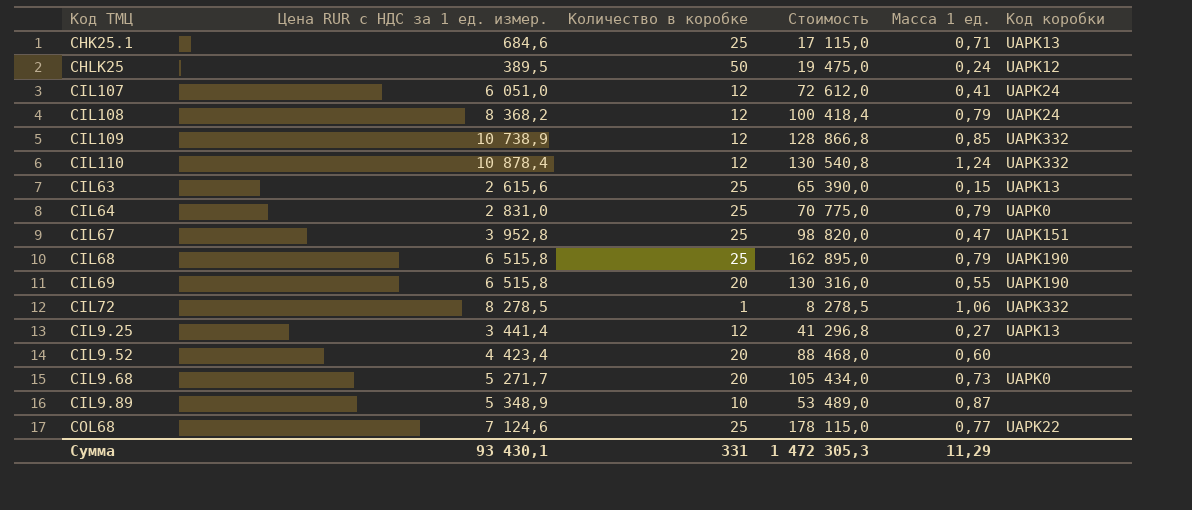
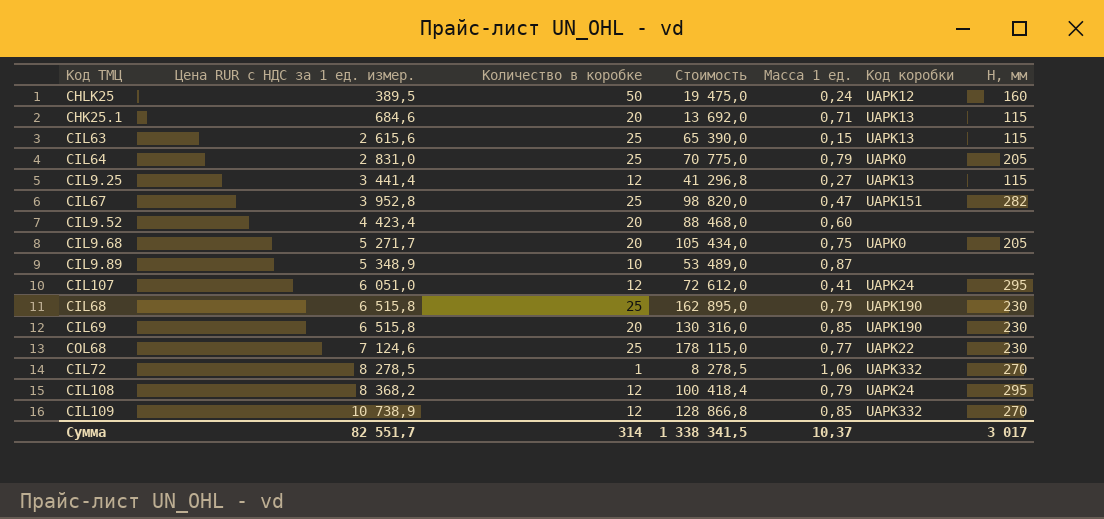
row order: none -> Цена RUR с НДС за 1 ед. измер. ascending
column H, мм | position: none -> 7
row CIL110: 10 878,4 | 12 | 130 540,8 | 1,24 | UAPK332 -> none
CHK25.1 | Количество в коробке: 25 -> 20
CHK25.1 | Стоимость: 17 115,0 -> 13 692,0
CIL9.68 | Масса 1 ед.: 0,73 -> 0,75
CIL69 | Масса 1 ед.: 0,55 -> 0,85
Сумма | Цена RUR с НДС за 1 ед. измер.: 93 430,1 -> 82 551,7
Сумма | Количество в коробке: 331 -> 314
Сумма | Стоимость: 1 472 305,3 -> 1 338 341,5
Сумма | Масса 1 ед.: 11,29 -> 10,37

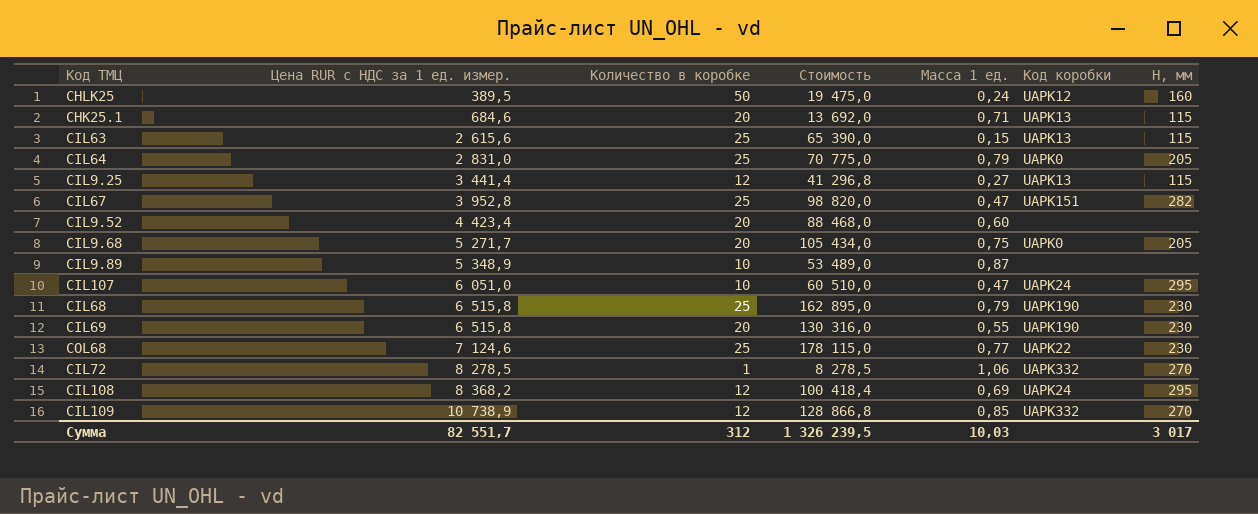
CIL107 | Количество в коробке: 12 -> 10
CIL107 | Стоимость: 72 612,0 -> 60 510,0
CIL107 | Масса 1 ед.: 0,41 -> 0,47
CIL69 | Масса 1 ед.: 0,85 -> 0,55
CIL108 | Масса 1 ед.: 0,79 -> 0,69
Сумма | Количество в коробке: 314 -> 312
Сумма | Стоимость: 1 338 341,5 -> 1 326 239,5
Сумма | Масса 1 ед.: 10,37 -> 10,03

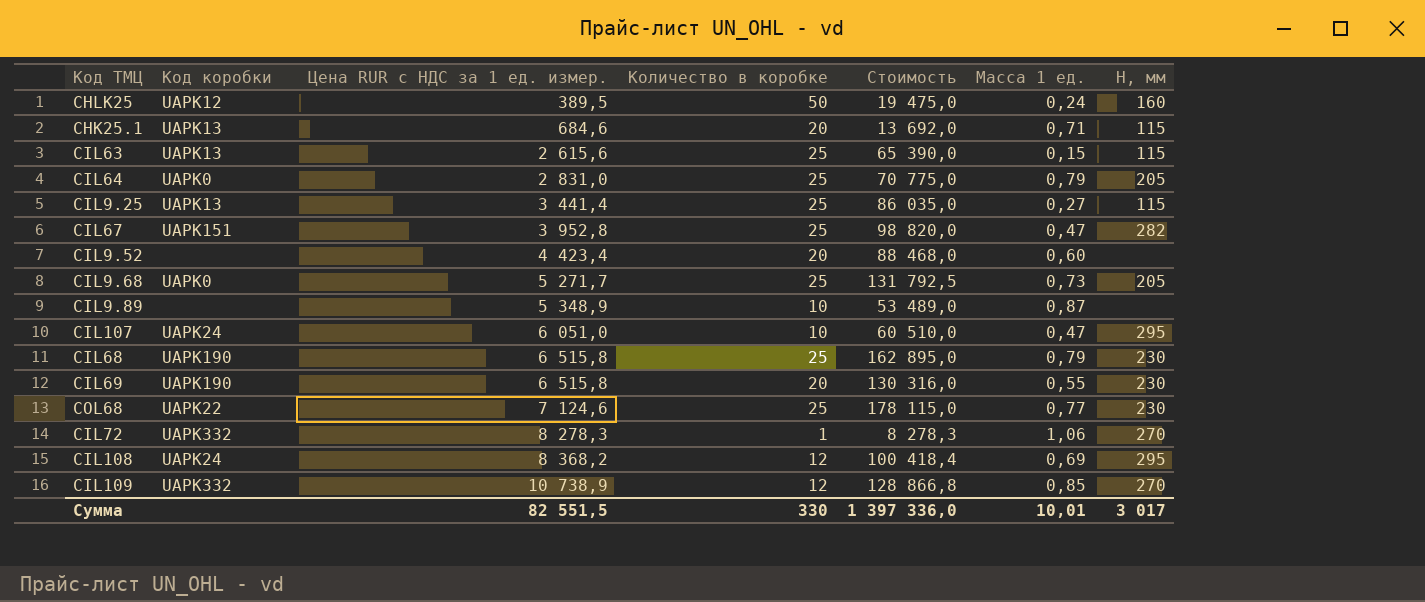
column Код коробки | position: 6 -> 2
CIL9.25 | Количество в коробке: 12 -> 25
CIL9.25 | Стоимость: 41 296,8 -> 86 035,0
CIL9.68 | Количество в коробке: 20 -> 25
CIL9.68 | Стоимость: 105 434,0 -> 131 792,5
CIL9.68 | Масса 1 ед.: 0,75 -> 0,73
CIL72 | Цена RUR с НДС за 1 ед. измер.: 8 278,5 -> 8 278,3
CIL72 | Стоимость: 8 278,5 -> 8 278,3
Сумма | Цена RUR с НДС за 1 ед. измер.: 82 551,7 -> 82 551,5
Сумма | Количество в коробке: 312 -> 330
Сумма | Стоимость: 1 326 239,5 -> 1 397 336,0
Сумма | Масса 1 ед.: 10,03 -> 10,01

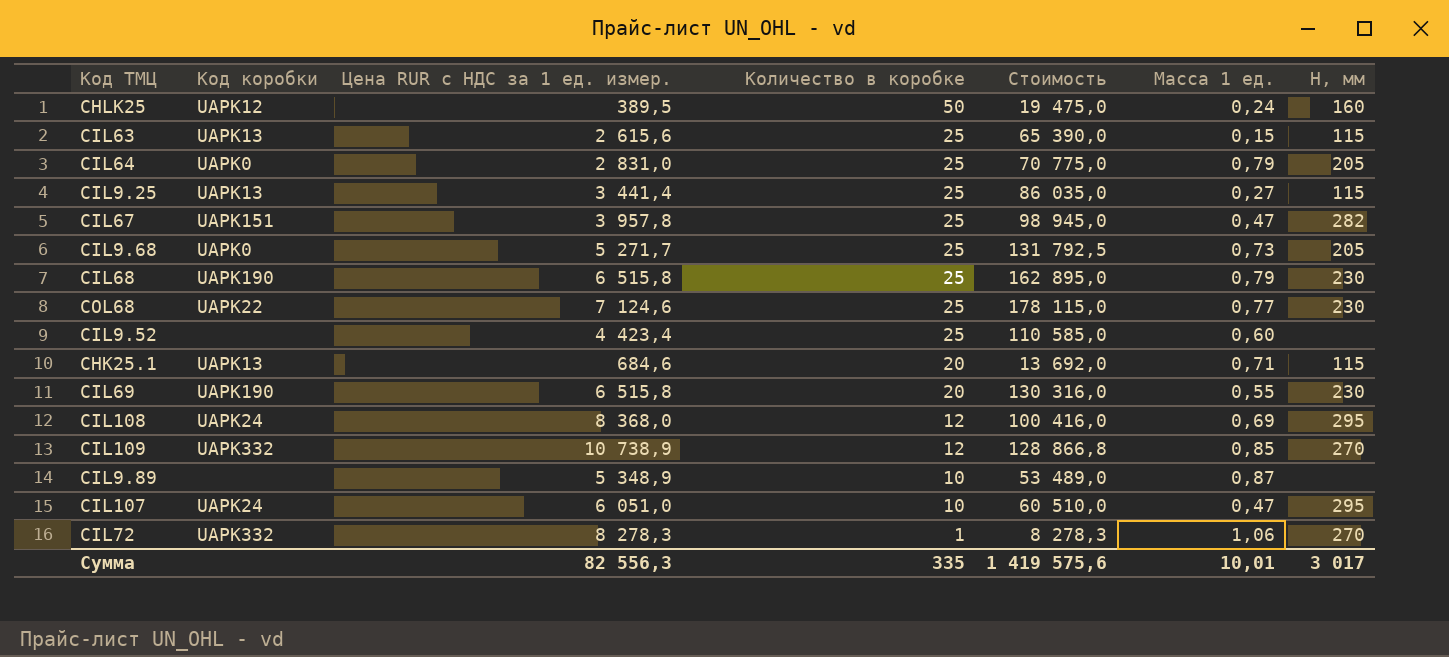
row order: Цена RUR с НДС за 1 ед. измер. ascending -> Количество в коробке descending
CIL67 | Цена RUR с НДС за 1 ед. измер.: 3 952,8 -> 3 957,8
CIL67 | Стоимость: 98 820,0 -> 98 945,0
CIL9.52 | Количество в коробке: 20 -> 25
CIL9.52 | Стоимость: 88 468,0 -> 110 585,0
CIL108 | Цена RUR с НДС за 1 ед. измер.: 8 368,2 -> 8 368,0
CIL108 | Стоимость: 100 418,4 -> 100 416,0
Сумма | Цена RUR с НДС за 1 ед. измер.: 82 551,5 -> 82 556,3
Сумма | Количество в коробке: 330 -> 335
Сумма | Стоимость: 1 397 336,0 -> 1 419 575,6

